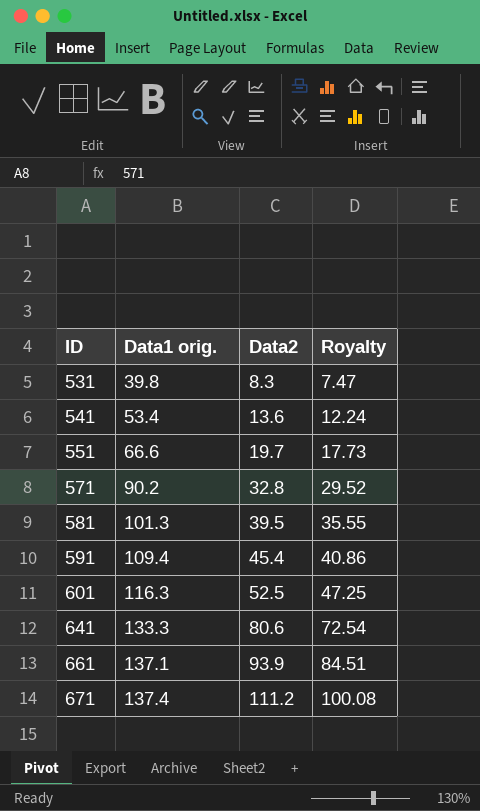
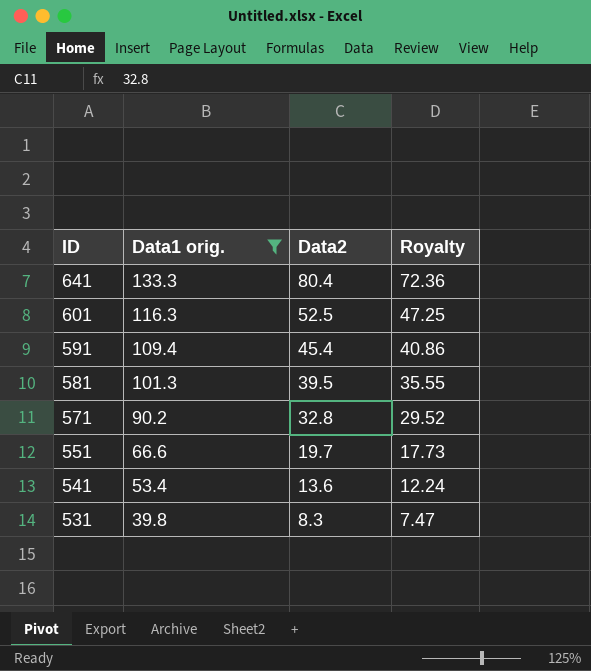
filter: none -> Data1 orig. <= 133.3
row order: ID ascending -> ID descending
641 | Data2: 80.6 -> 80.4
641 | Royalty: 72.54 -> 72.36

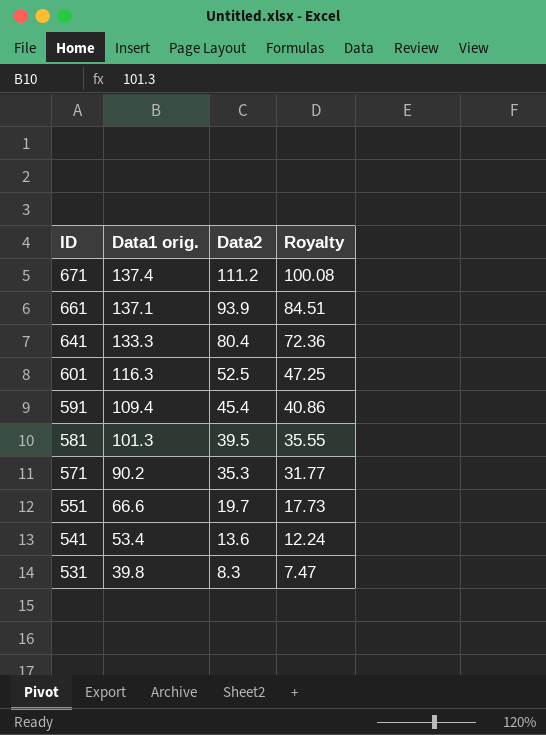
filter: Data1 orig. <= 133.3 -> none
571 | Data2: 32.8 -> 35.3
571 | Royalty: 29.52 -> 31.77

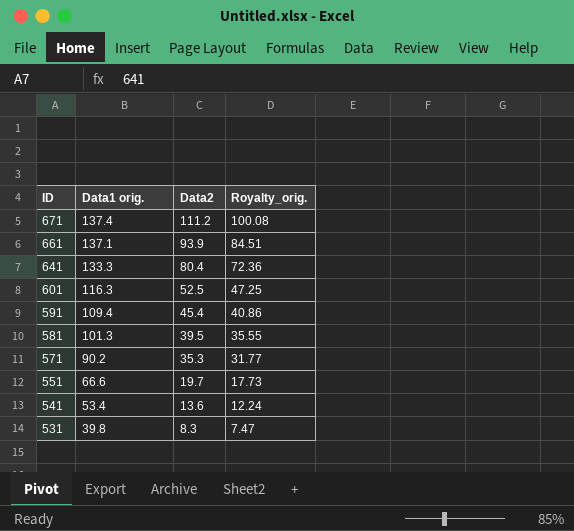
column name: Royalty -> Royalty_orig.

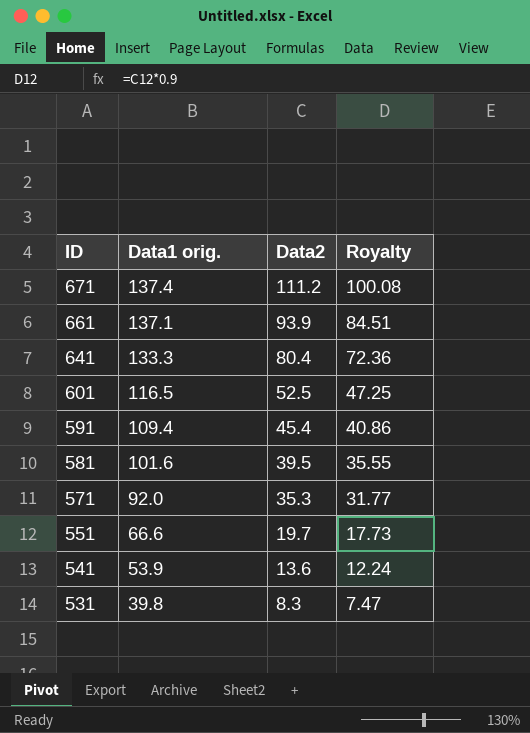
column name: Royalty_orig. -> Royalty
601 | Data1 orig.: 116.3 -> 116.5
581 | Data1 orig.: 101.3 -> 101.6
571 | Data1 orig.: 90.2 -> 92.0
541 | Data1 orig.: 53.4 -> 53.9

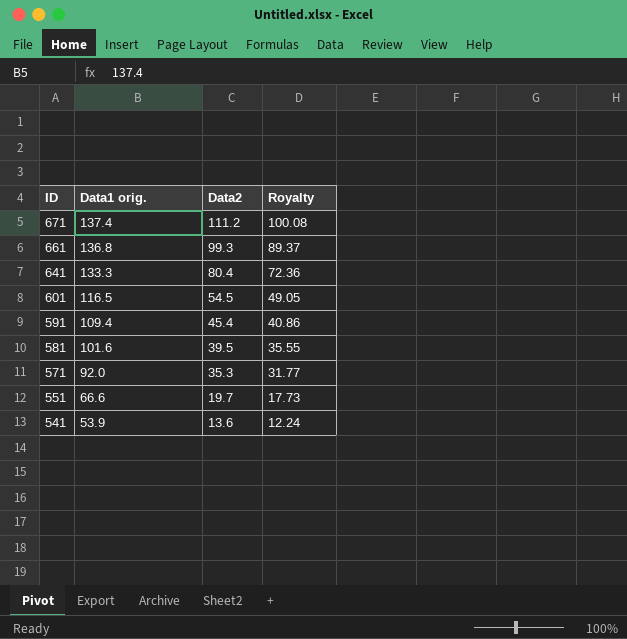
row 531: 39.8 | 8.3 | 7.47 -> none
661 | Data1 orig.: 137.1 -> 136.8
661 | Data2: 93.9 -> 99.3
661 | Royalty: 84.51 -> 89.37
601 | Data2: 52.5 -> 54.5
601 | Royalty: 47.25 -> 49.05

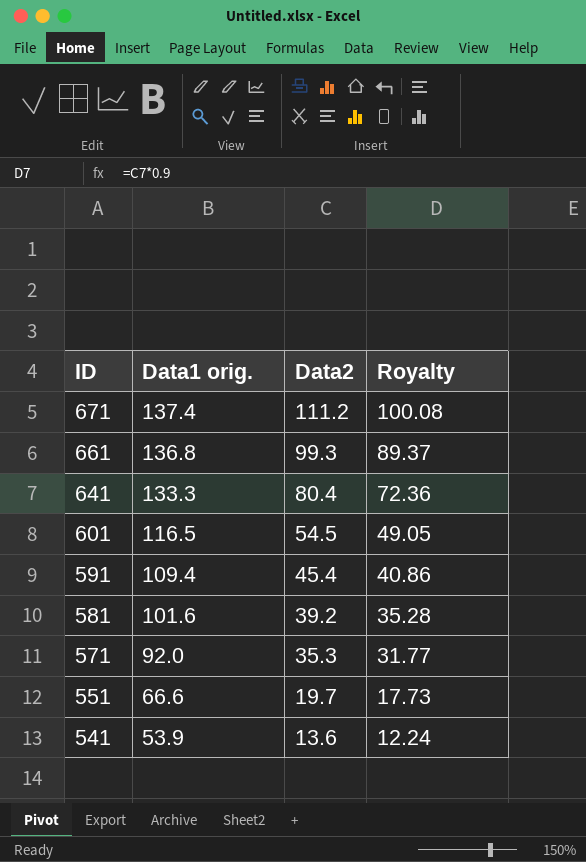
581 | Data2: 39.5 -> 39.2
581 | Royalty: 35.55 -> 35.28

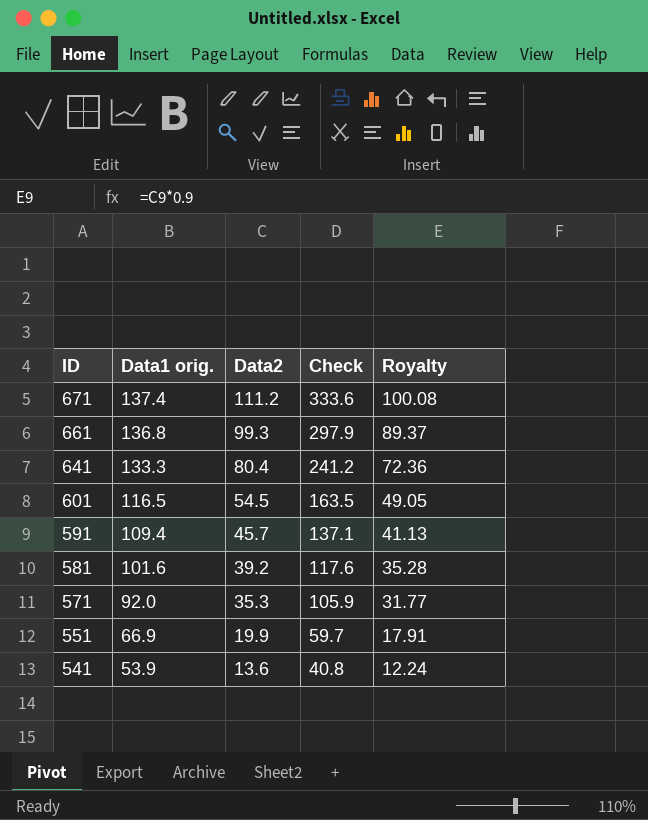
column Check | formula: none -> [Data2] * 3
591 | Data2: 45.4 -> 45.7
591 | Royalty: 40.86 -> 41.13
551 | Data1 orig.: 66.6 -> 66.9
551 | Data2: 19.7 -> 19.9
551 | Royalty: 17.73 -> 17.91

